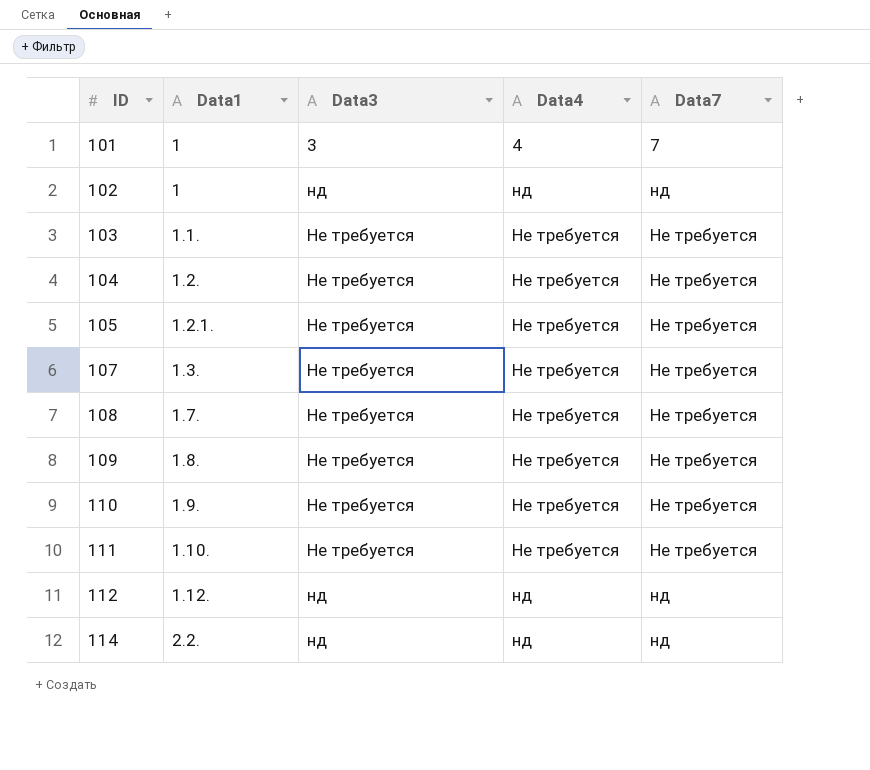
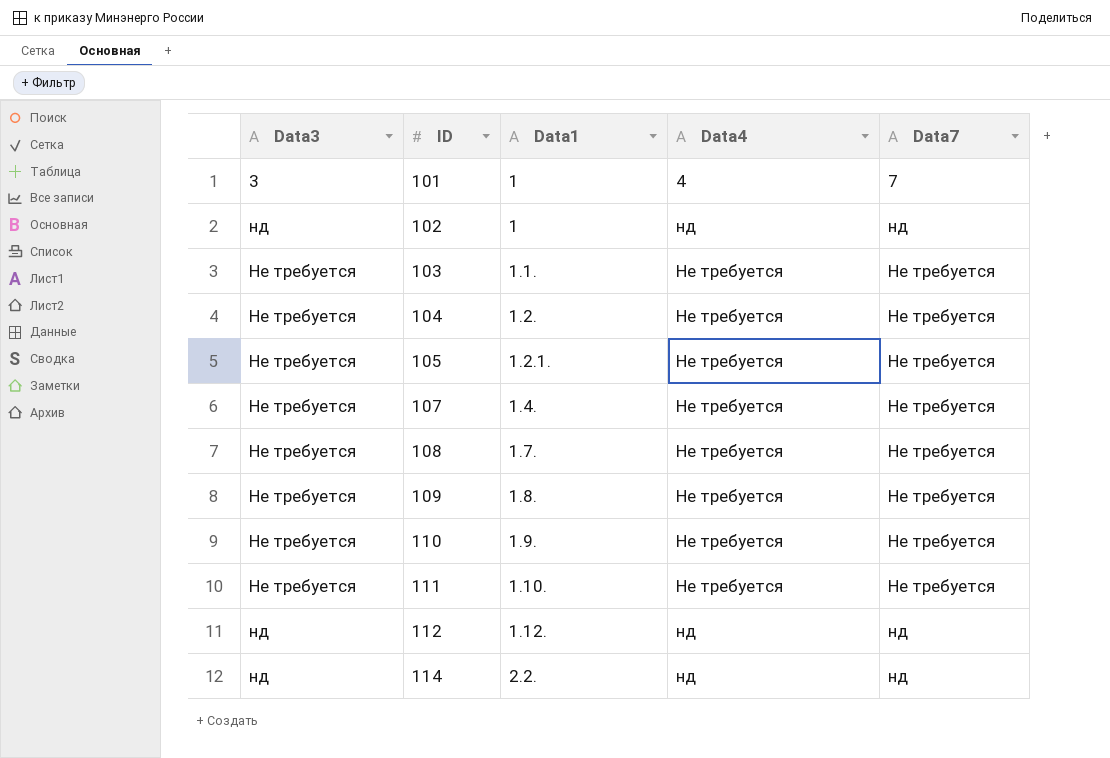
column Data3 | position: 3 -> 1
107 | Data1: 1.3. -> 1.4.

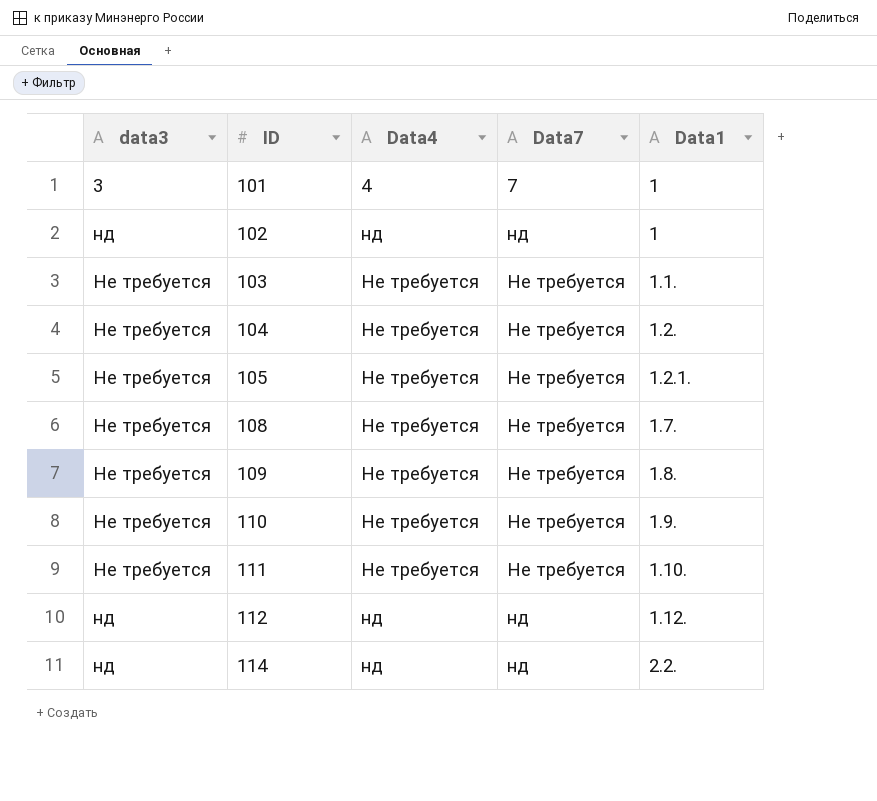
column name: Data3 -> data3
column Data1 | position: 3 -> 5
row 107: Не требуется | 1.4. | Не требуется | Не требуется -> none

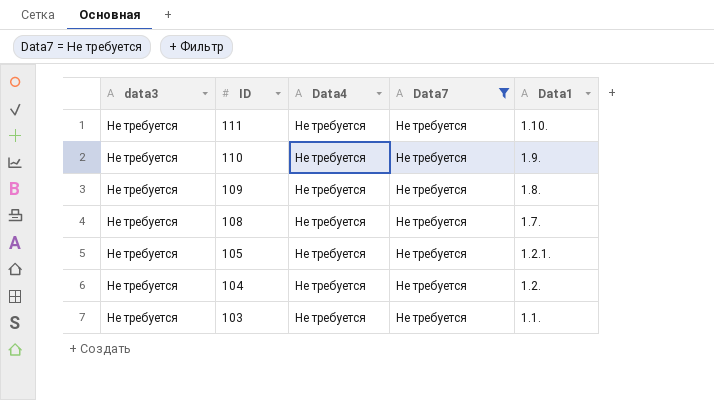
filter: none -> Data7 = Не требуется
row order: ID ascending -> ID descending

